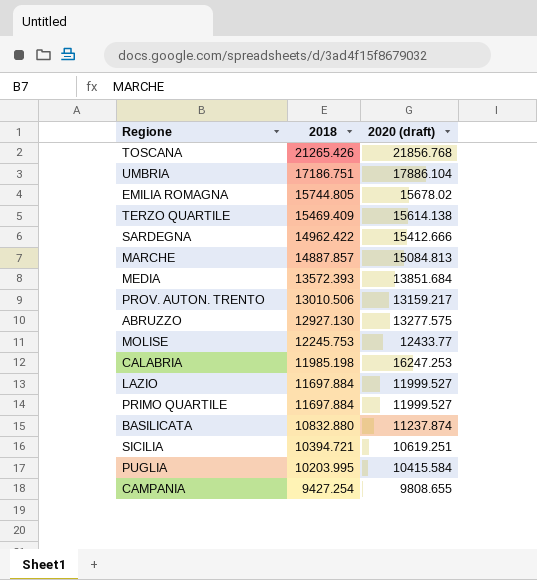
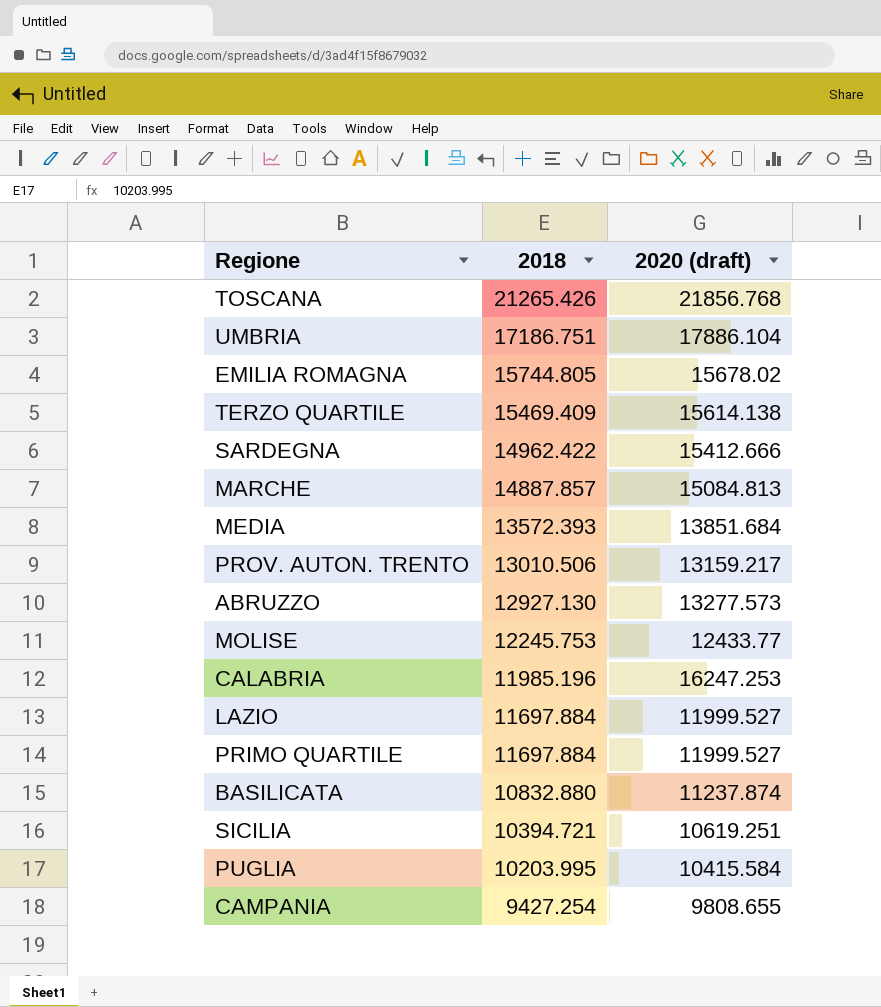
ABRUZZO | 2020 (draft): 13277.575 -> 13277.573
CALABRIA | 2018: 11985.198 -> 11985.196

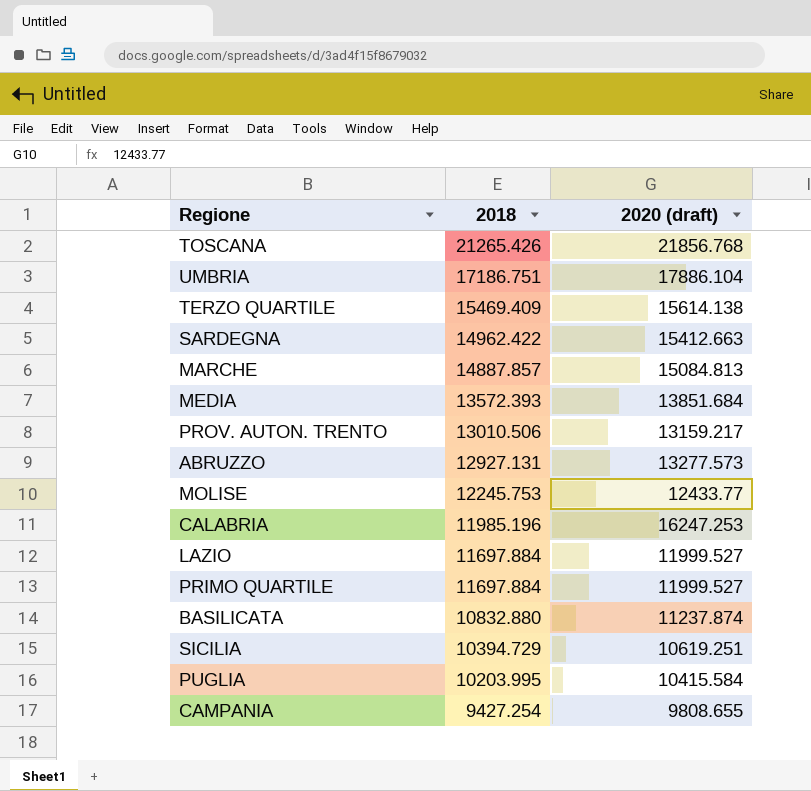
row EMILIA ROMAGNA: 15744.805 | 15678.02 -> none
SARDEGNA | 2020 (draft): 15412.666 -> 15412.663
ABRUZZO | 2018: 12927.130 -> 12927.131
SICILIA | 2018: 10394.721 -> 10394.729

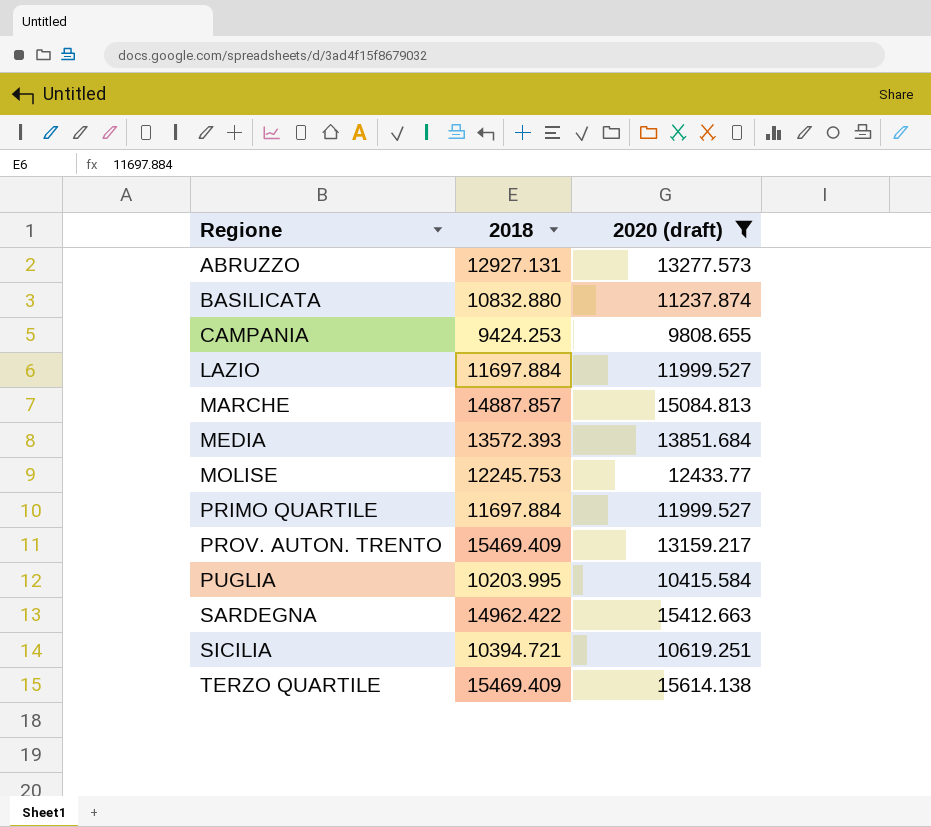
filter: none -> 2020 (draft) <= 15614.138
row order: 2018 descending -> Regione ascending
CAMPANIA | 2018: 9427.254 -> 9424.253
PROV. AUTON. TRENTO | 2018: 13010.506 -> 15469.409
SICILIA | 2018: 10394.729 -> 10394.721

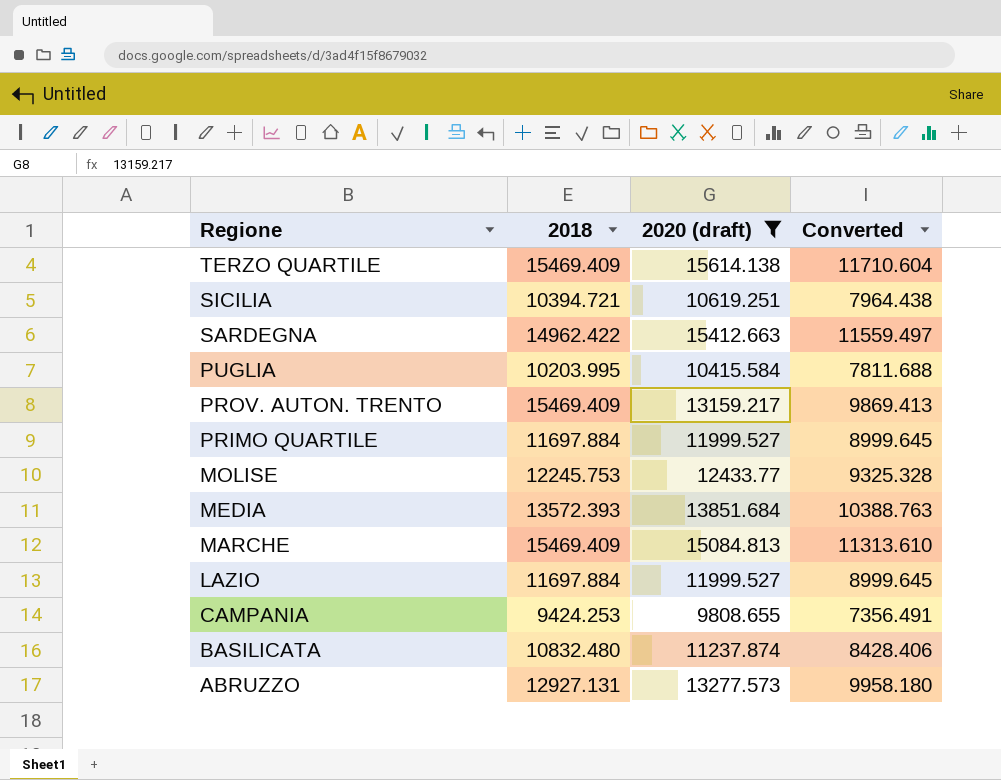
row order: Regione ascending -> Regione descending
column Converted | formula: none -> [2020 (draft)] * 0.75
MARCHE | 2018: 14887.857 -> 15469.409
BASILICATA | 2018: 10832.880 -> 10832.480

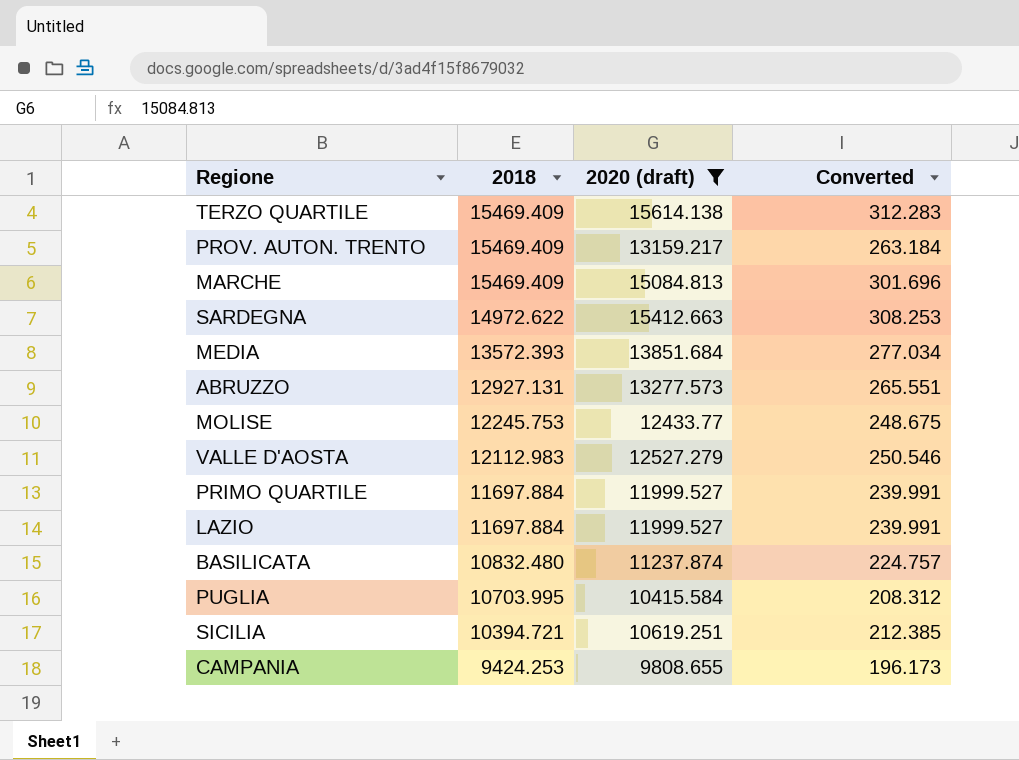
row order: Regione descending -> 2018 descending
column Converted | formula: [2020 (draft)] * 0.75 -> [2020 (draft)] * 0.02
SARDEGNA | 2018: 14962.422 -> 14972.622
row VALLE D'AOSTA: none -> 12112.983 | 12527.279 | 250.546
PUGLIA | 2018: 10203.995 -> 10703.995

